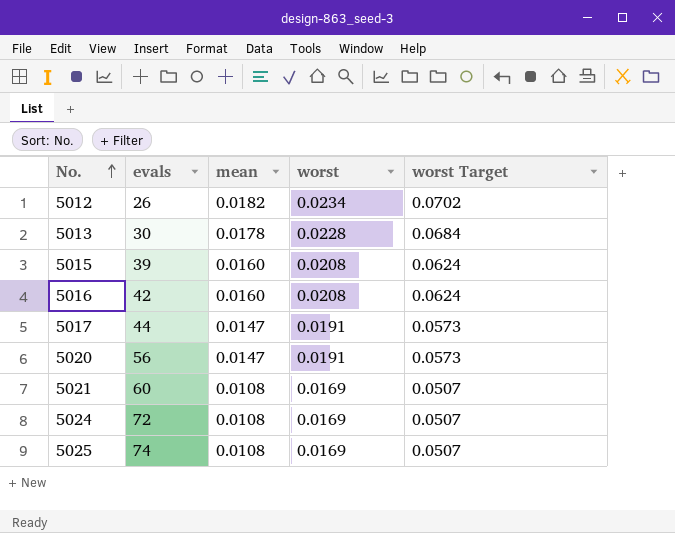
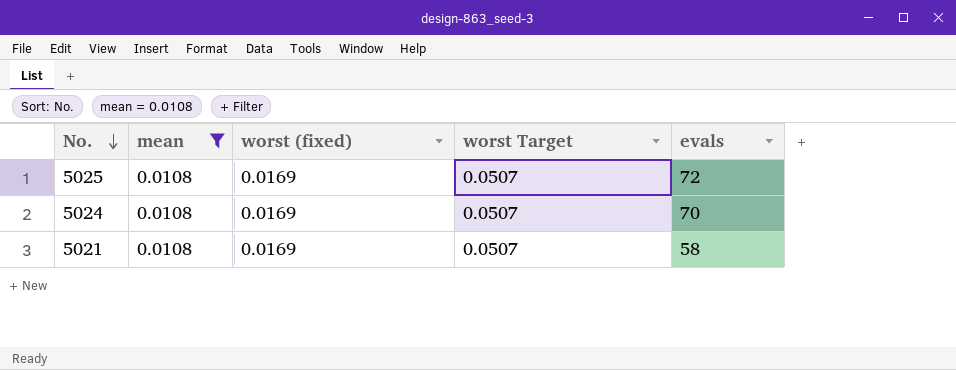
filter: none -> mean = 0.0108
row order: No. ascending -> No. descending
column name: worst -> worst (fixed)
column evals | position: 2 -> 5
5025 | evals: 74 -> 72
5024 | evals: 72 -> 70
5021 | evals: 60 -> 58

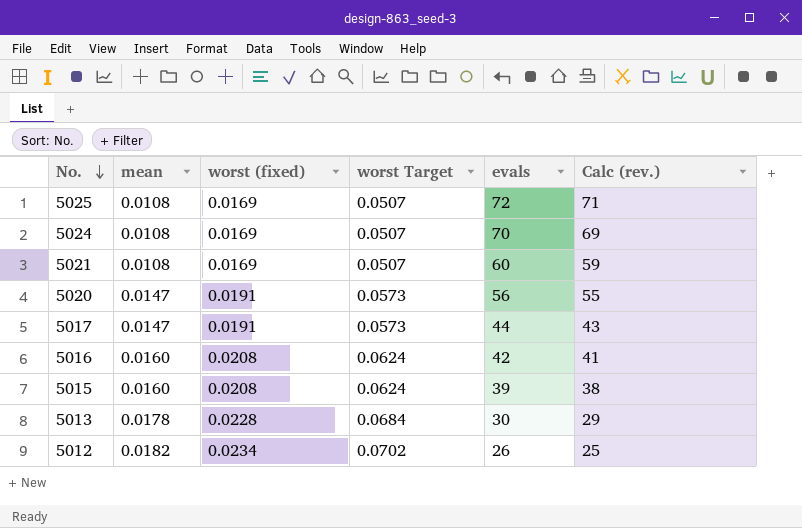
filter: mean = 0.0108 -> none
column Calc (rev.) | formula: none -> [evals] - 1
5021 | evals: 58 -> 60

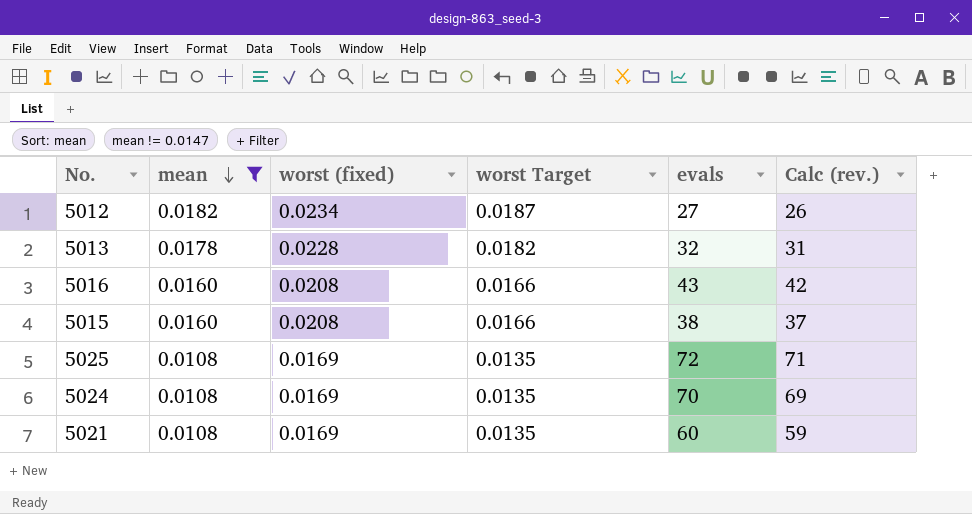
filter: none -> mean != 0.0147
row order: No. descending -> mean descending
column worst Target | formula: [worst (fixed)] * 3 -> [worst (fixed)] * 0.8
5012 | evals: 26 -> 27
5012 | Calc (rev.): 25 -> 26
5013 | evals: 30 -> 32
5013 | Calc (rev.): 29 -> 31
5016 | evals: 42 -> 43
5016 | Calc (rev.): 41 -> 42
5015 | evals: 39 -> 38
5015 | Calc (rev.): 38 -> 37

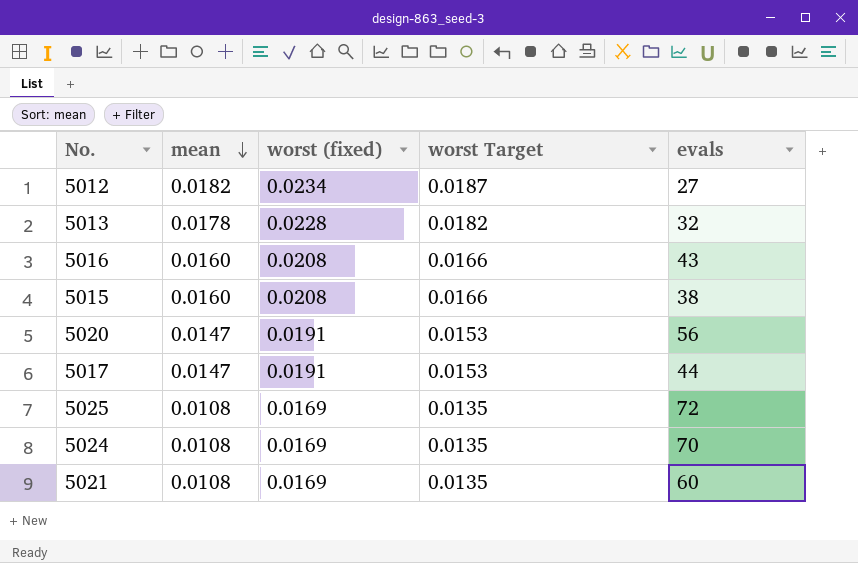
filter: mean != 0.0147 -> none
column Calc (rev.) | formula: [evals] - 1 -> none

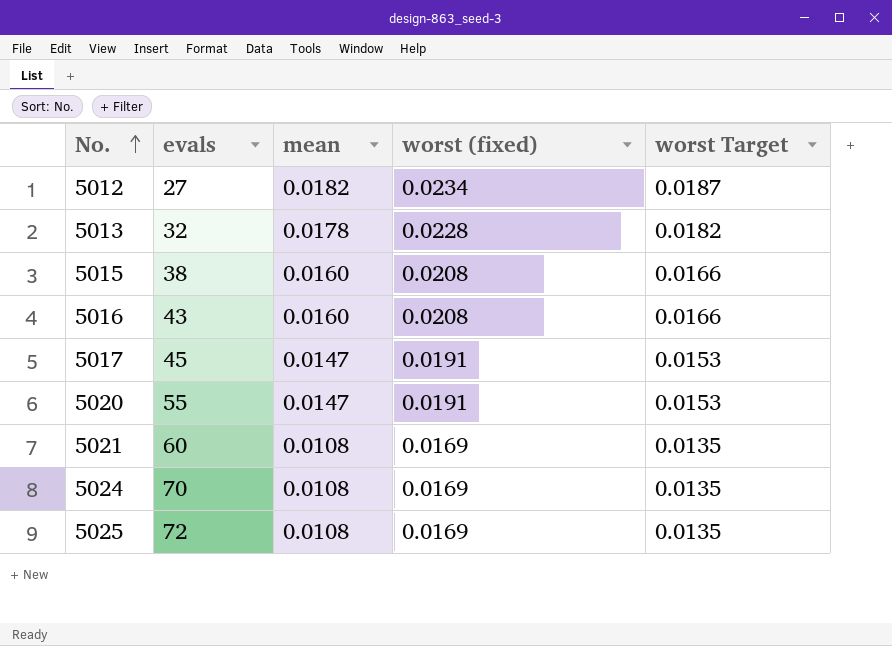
row order: mean descending -> No. ascending
column evals | position: 5 -> 2
5017 | evals: 44 -> 45
5020 | evals: 56 -> 55

